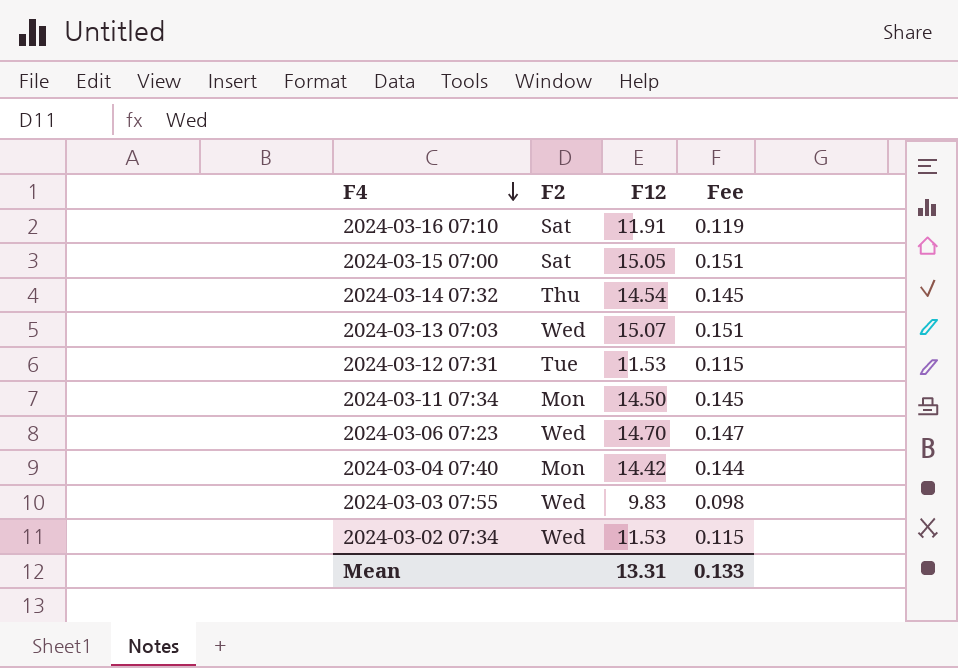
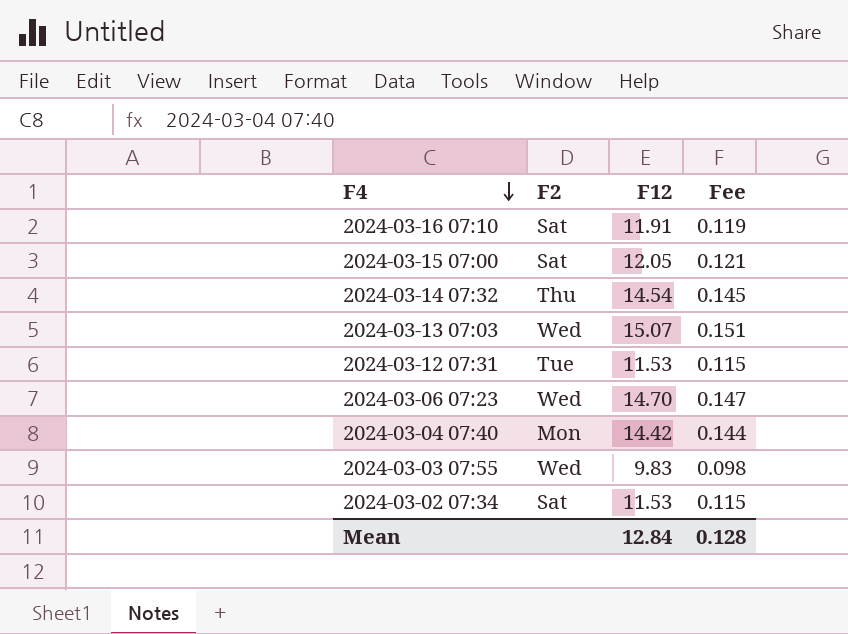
row 2024-03-11 07:34: Mon | 14.50 | 0.145 -> none
2024-03-15 07:00 | F12: 15.05 -> 12.05
2024-03-15 07:00 | Fee: 0.151 -> 0.121
2024-03-02 07:34 | F2: Wed -> Sat
Mean | F12: 13.31 -> 12.84
Mean | Fee: 0.133 -> 0.128

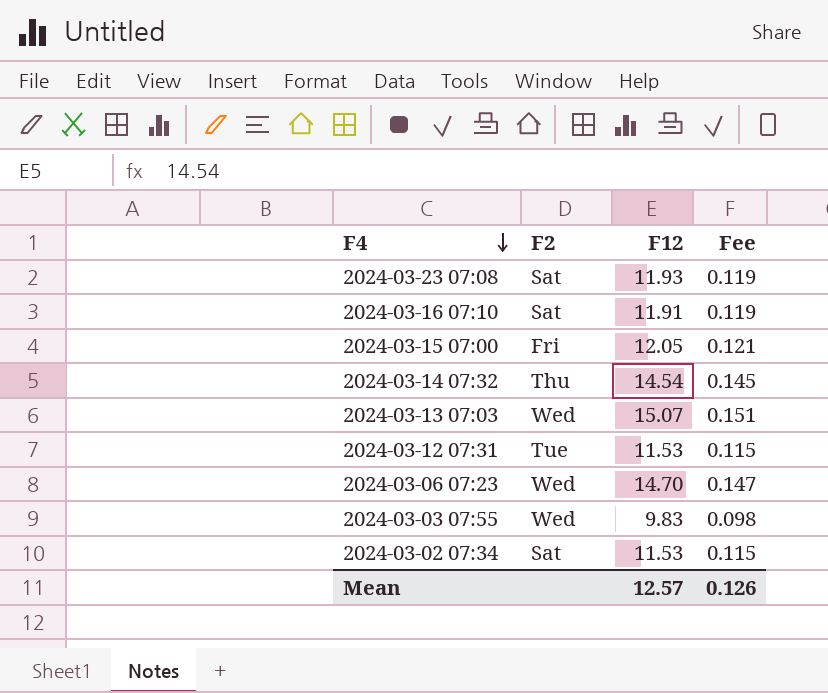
row 2024-03-04 07:40: Mon | 14.42 | 0.144 -> none
row 2024-03-23 07:08: none -> Sat | 11.93 | 0.119
2024-03-15 07:00 | F2: Sat -> Fri
Mean | F12: 12.84 -> 12.57
Mean | Fee: 0.128 -> 0.126

